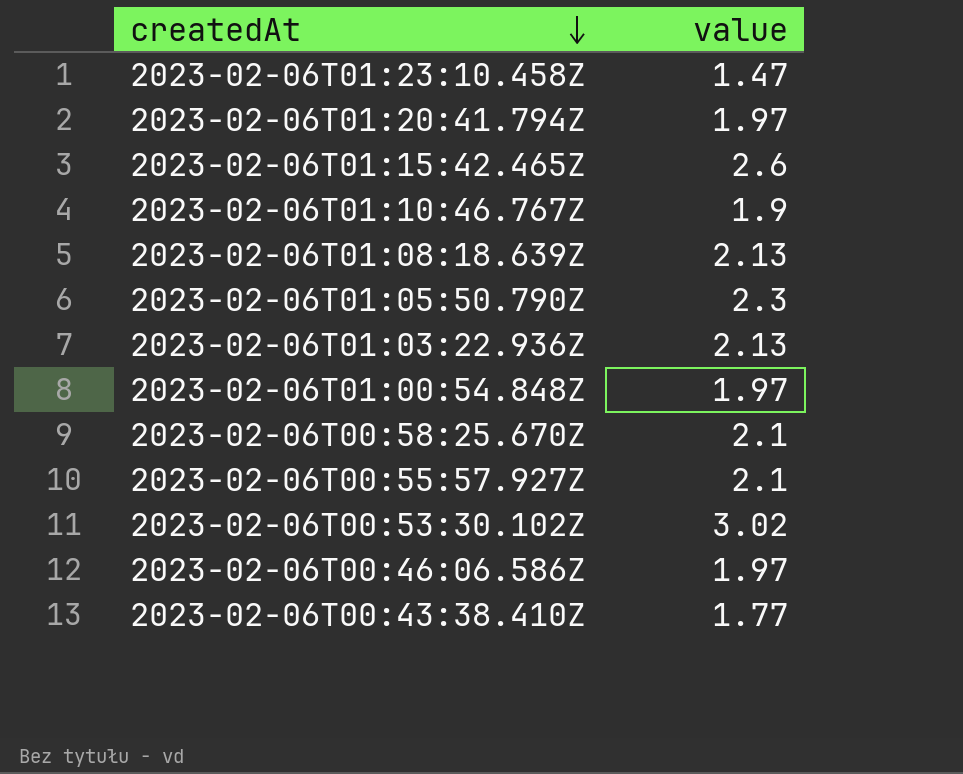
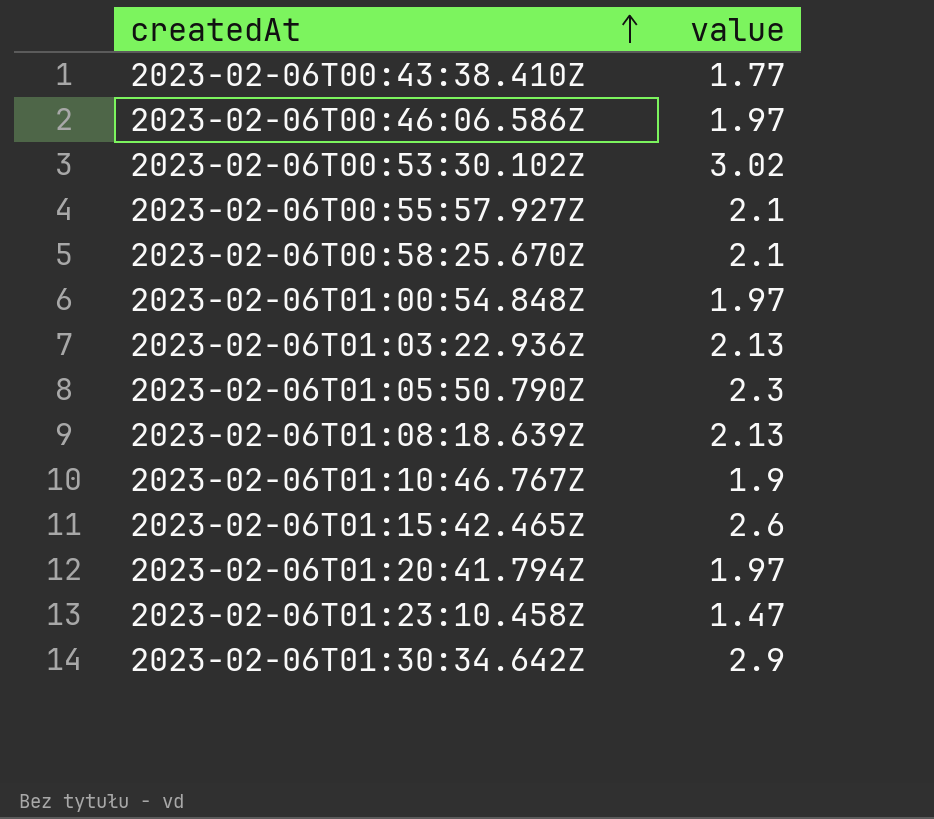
row order: createdAt descending -> createdAt ascending
row 2023-02-06T01:30:34.642Z: none -> 2.9

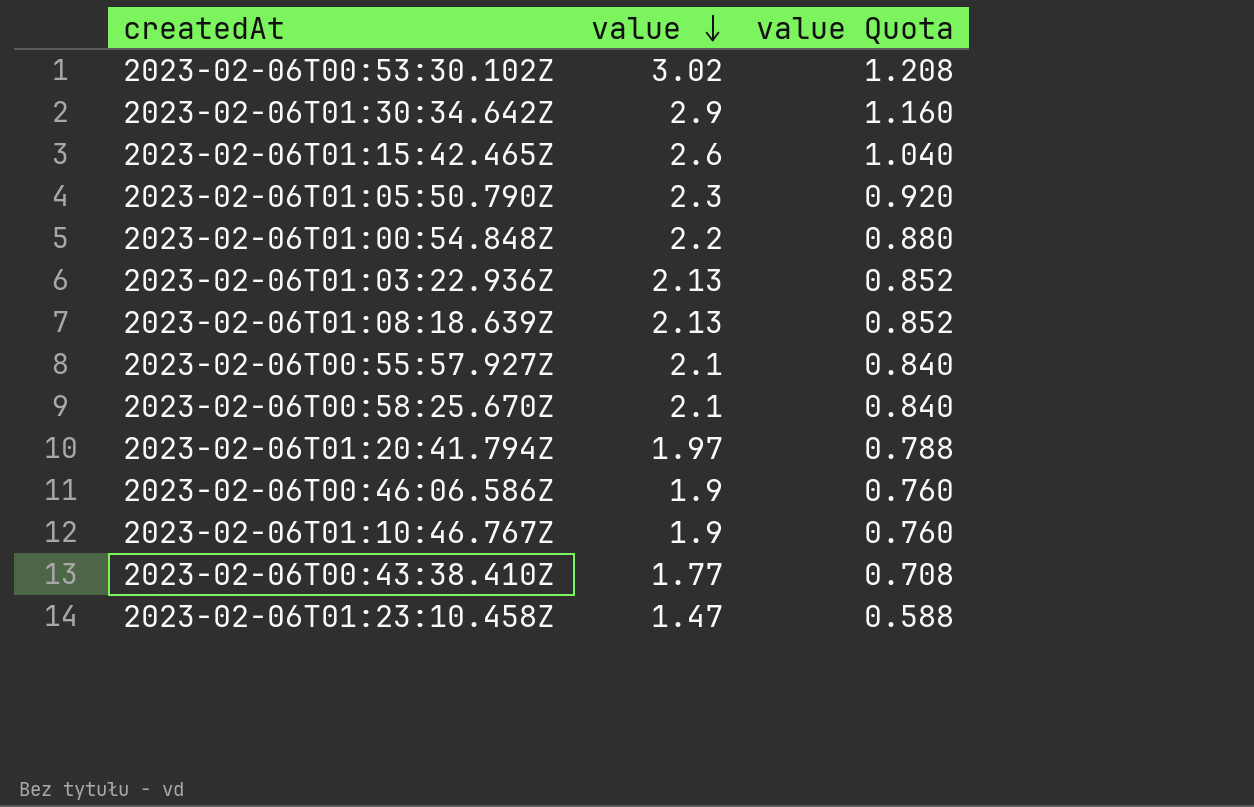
row order: createdAt ascending -> value descending
column value Quota | formula: none -> [value] * 0.4
2023-02-06T01:00:54.848Z | value: 1.97 -> 2.2
2023-02-06T00:46:06.586Z | value: 1.97 -> 1.9

